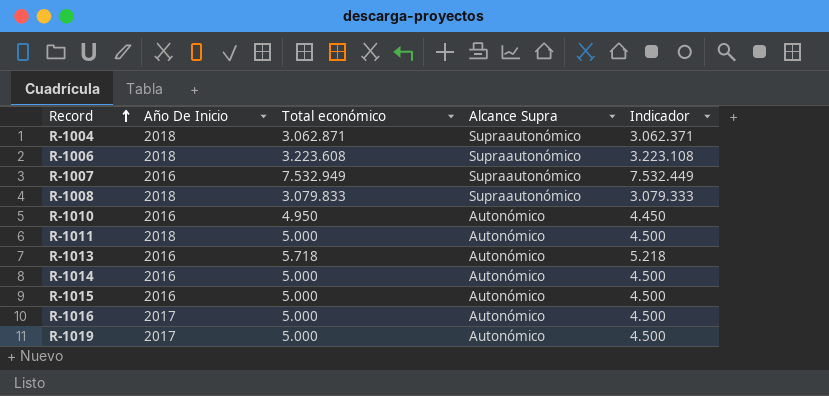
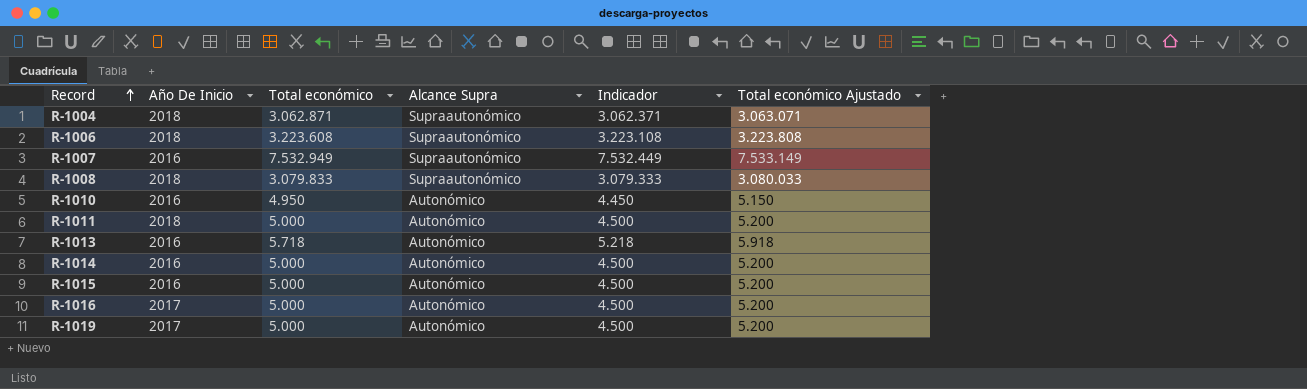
column Total económico Ajustado | formula: none -> [Total económico] + 200

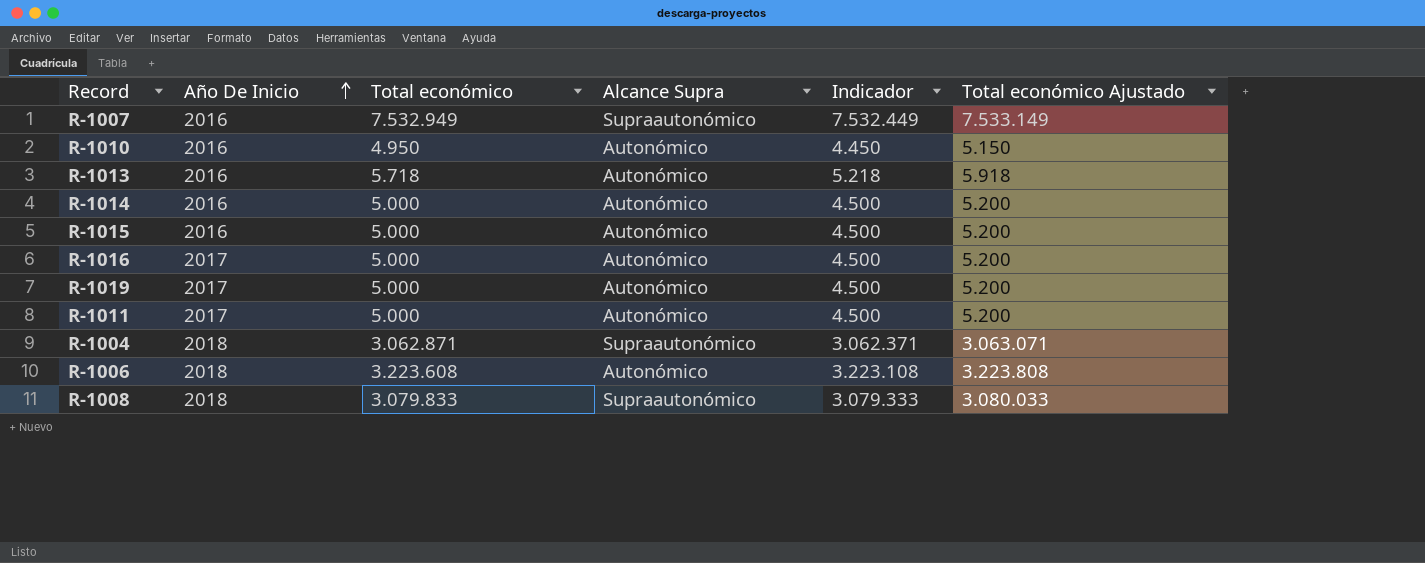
row order: Record ascending -> Año De Inicio ascending
R-1011 | Año De Inicio: 2018 -> 2017
R-1006 | Alcance Supra: Supraautonómico -> Autonómico

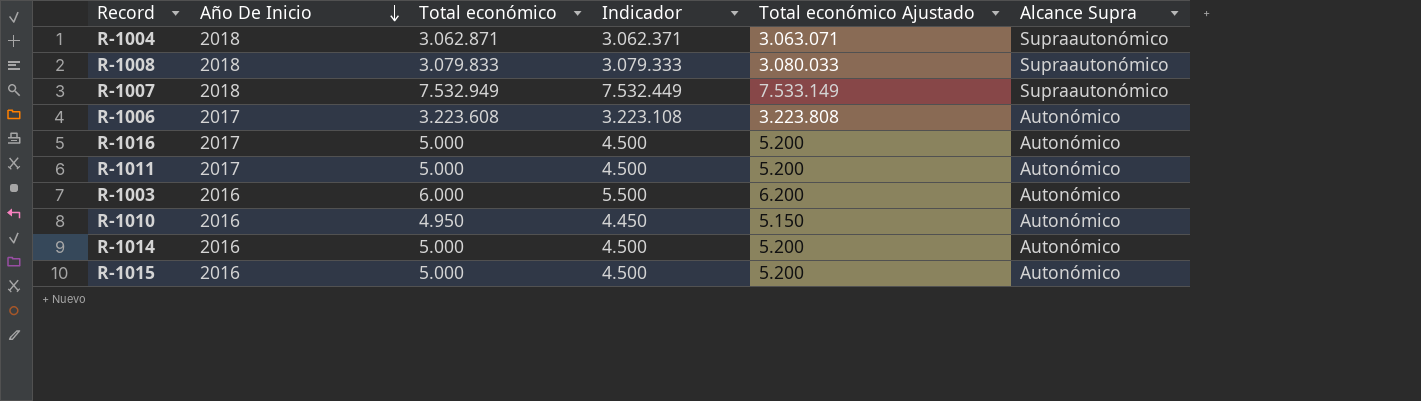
row order: Año De Inicio ascending -> Año De Inicio descending
column Alcance Supra | position: 4 -> 6
row R-1013: 2016 | 5.718 | Autonómico | 5.218 | 5.918 -> none
row R-1019: 2017 | 5.000 | Autonómico | 4.500 | 5.200 -> none
R-1007 | Año De Inicio: 2016 -> 2018
R-1006 | Año De Inicio: 2018 -> 2017
row R-1003: none -> 2016 | 6.000 | 5.500 | 6.200 | Autonómico

